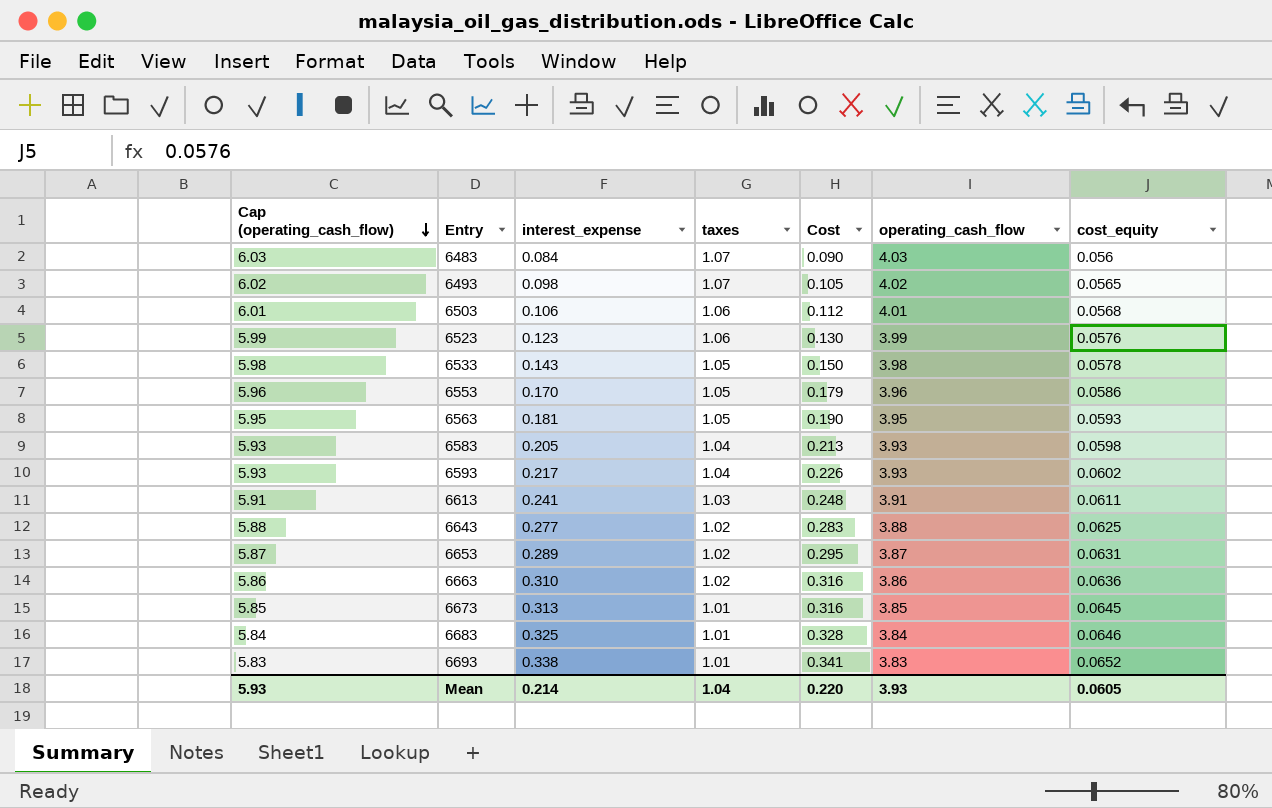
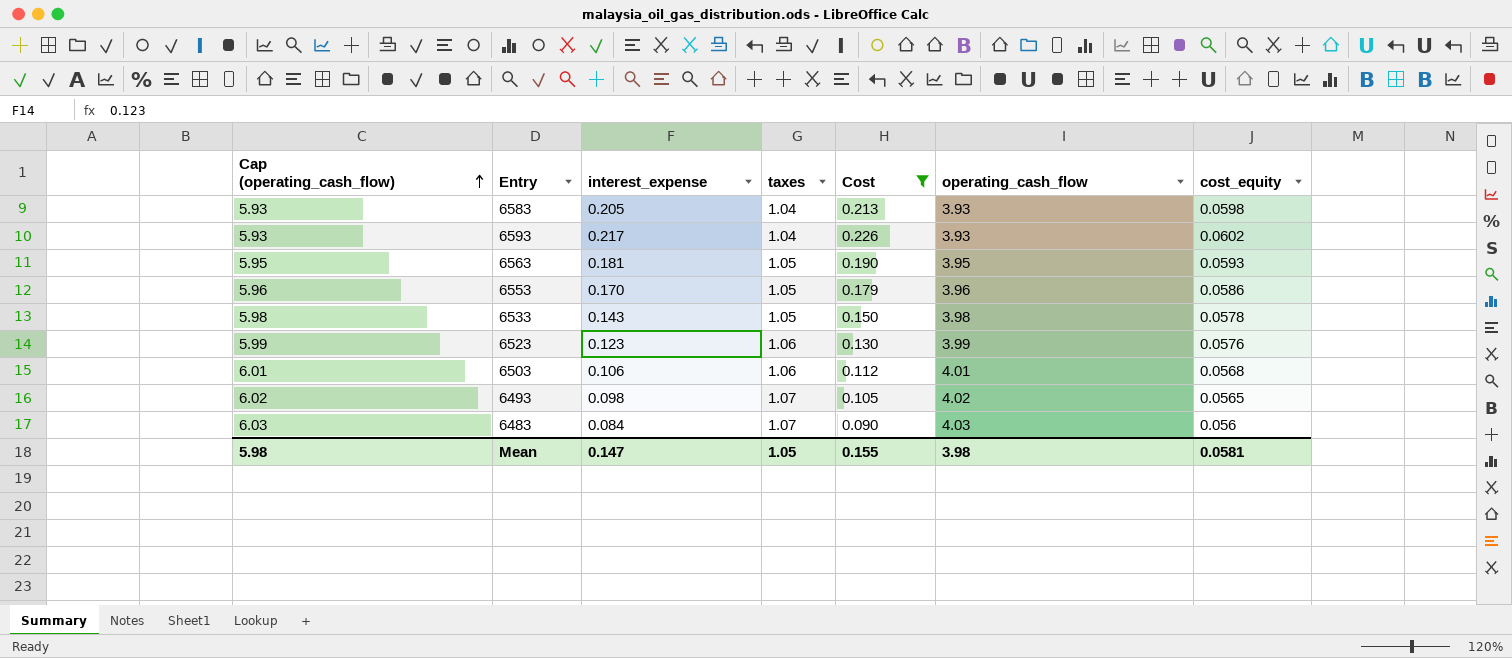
filter: none -> Cost <= 0.226
row order: Cap (operating_cash_flow) descending -> Cap (operating_cash_flow) ascending
Mean | Cap (operating_cash_flow): 5.93 -> 5.98
Mean | interest_expense: 0.214 -> 0.147
Mean | taxes: 1.04 -> 1.05
Mean | Cost: 0.220 -> 0.155
Mean | operating_cash_flow: 3.93 -> 3.98
Mean | cost_equity: 0.0605 -> 0.0581

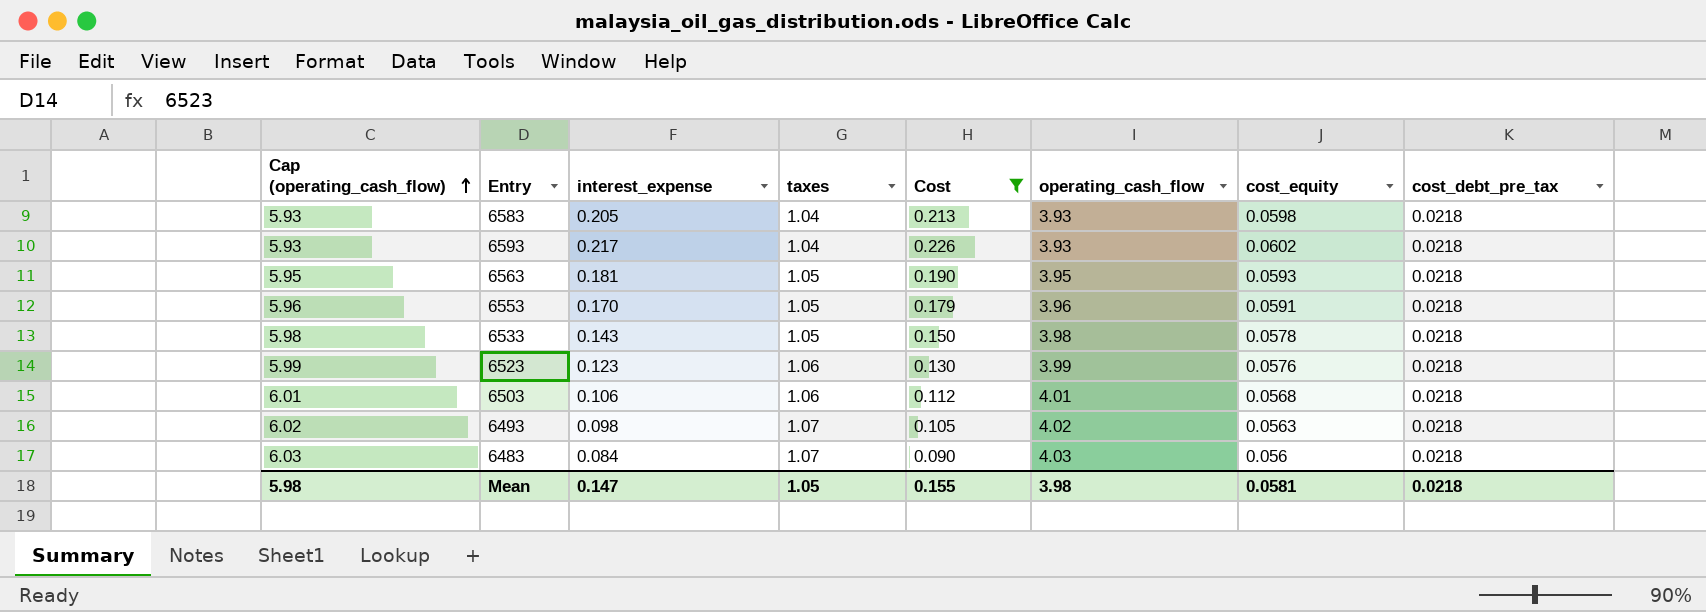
column cost_debt_pre_tax | position: none -> 8
6553 | cost_equity: 0.0586 -> 0.0591
6493 | cost_equity: 0.0565 -> 0.0563

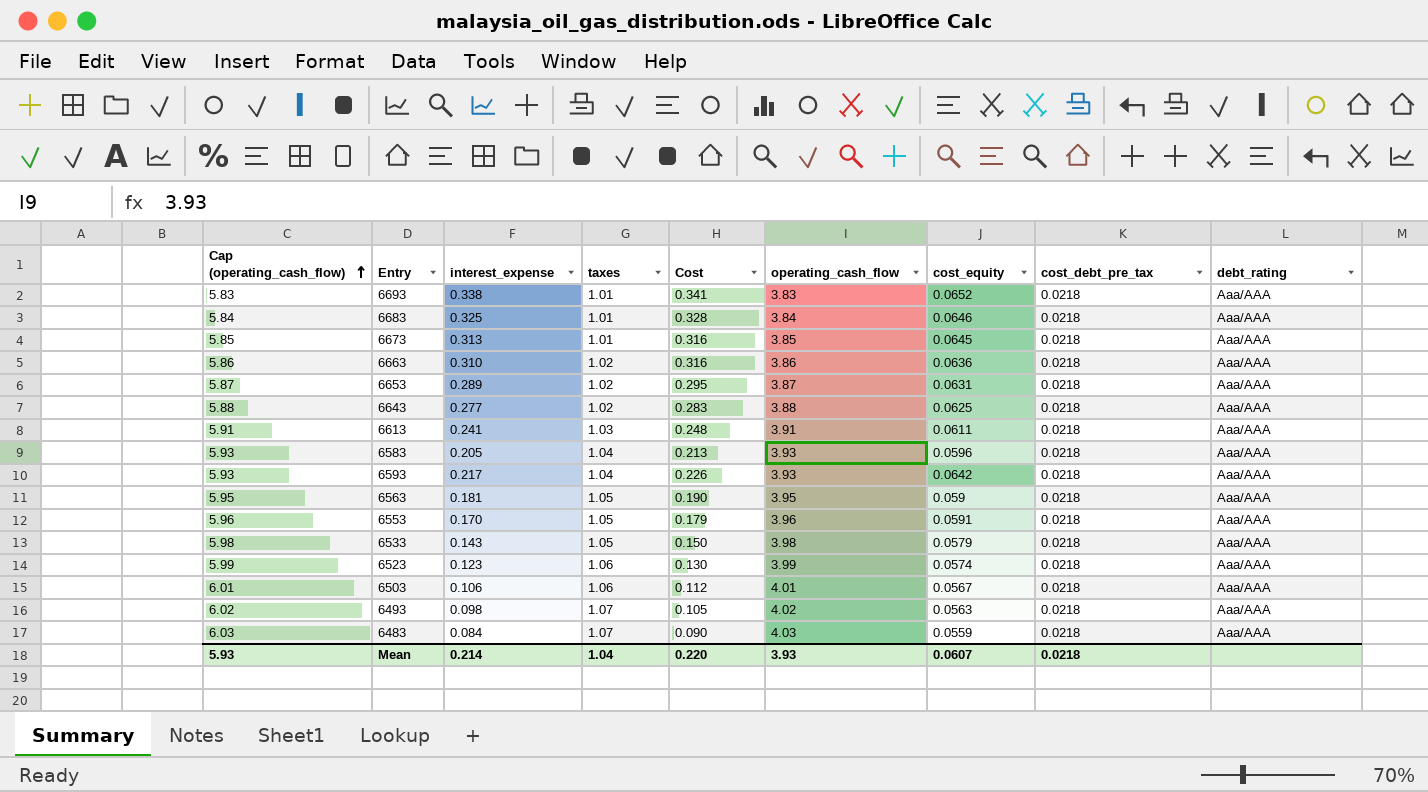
filter: Cost <= 0.226 -> none
column debt_rating | position: none -> 9
6583 | cost_equity: 0.0598 -> 0.0596
6593 | cost_equity: 0.0602 -> 0.0642
6563 | cost_equity: 0.0593 -> 0.059
6533 | cost_equity: 0.0578 -> 0.0579
6523 | cost_equity: 0.0576 -> 0.0574
6503 | cost_equity: 0.0568 -> 0.0567
6483 | cost_equity: 0.056 -> 0.0559
Mean | Cap (operating_cash_flow): 5.98 -> 5.93
Mean | interest_expense: 0.147 -> 0.214
Mean | taxes: 1.05 -> 1.04
Mean | Cost: 0.155 -> 0.220
Mean | operating_cash_flow: 3.98 -> 3.93
Mean | cost_equity: 0.0581 -> 0.0607

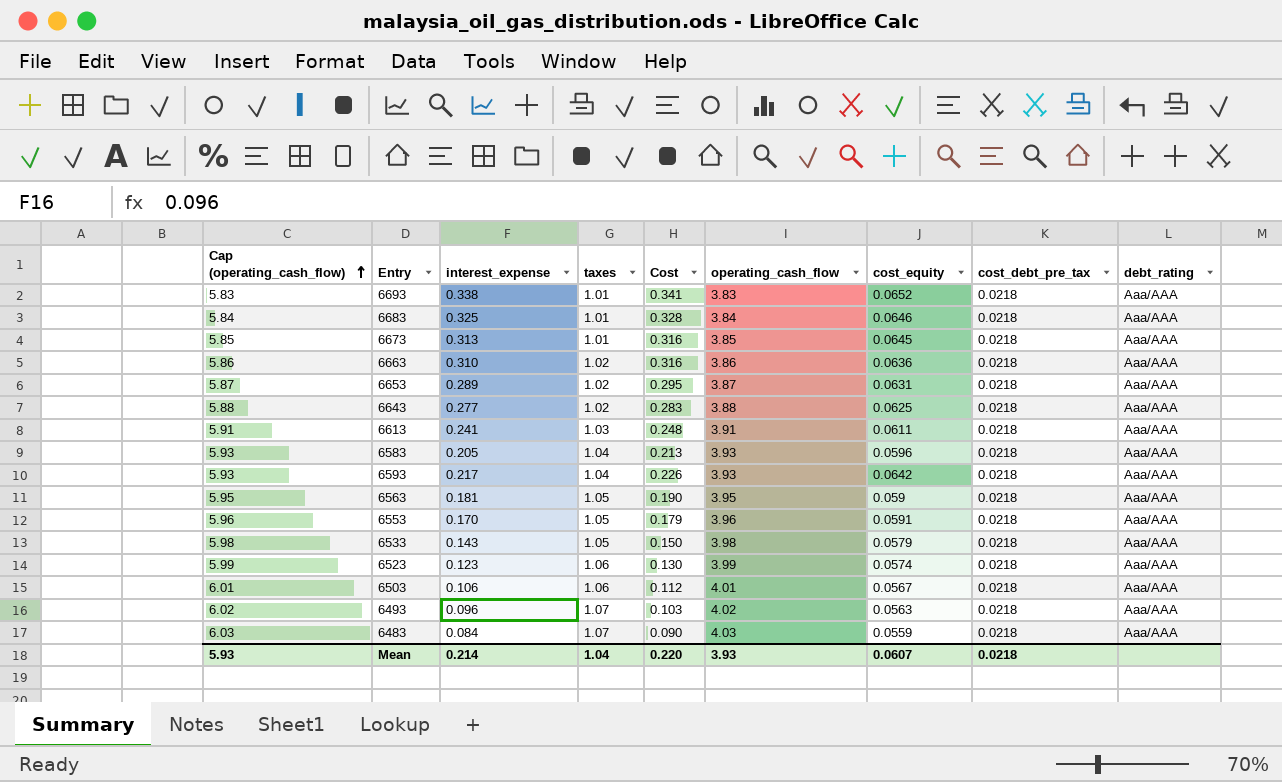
6493 | interest_expense: 0.098 -> 0.096
6493 | Cost: 0.105 -> 0.103

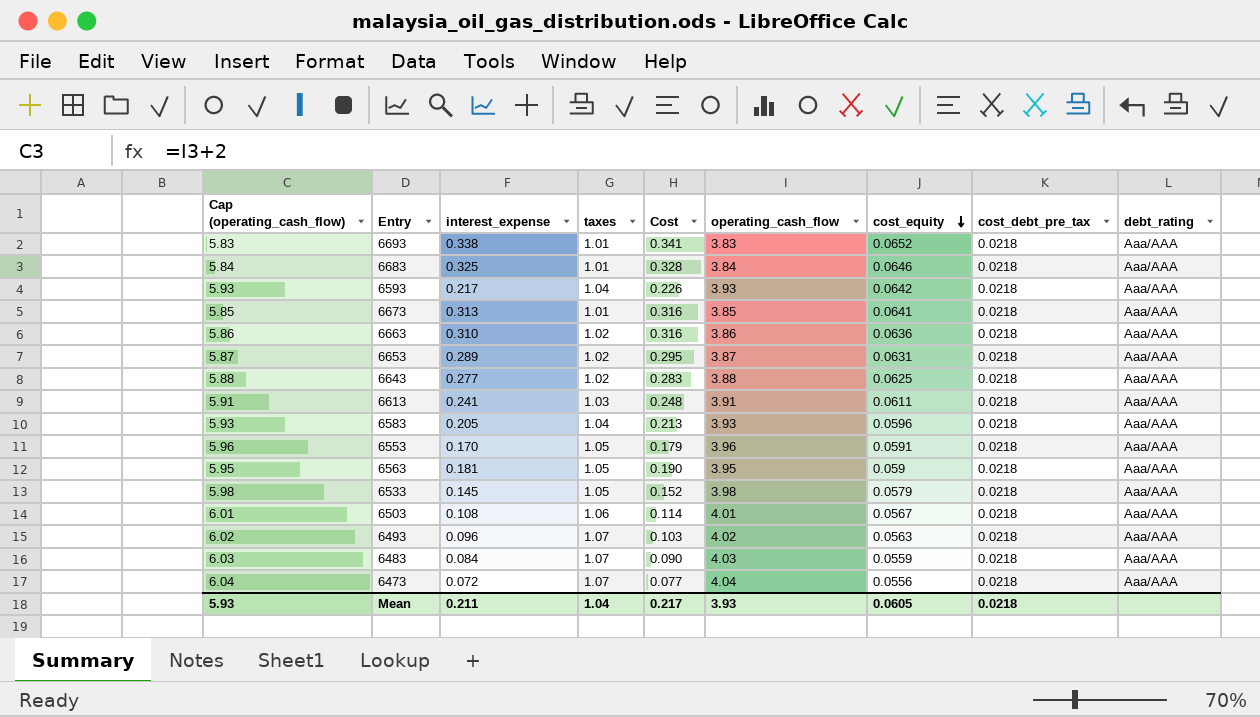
row order: Cap (operating_cash_flow) ascending -> cost_equity descending
row 6523: 5.99 | 0.123 | 1.06 | 0.130 | 3.99 | 0.0574 | 0.0218 | Aaa/AAA -> none
6673 | cost_equity: 0.0645 -> 0.0641
6533 | interest_expense: 0.143 -> 0.145
6533 | Cost: 0.150 -> 0.152
6503 | interest_expense: 0.106 -> 0.108
6503 | Cost: 0.112 -> 0.114
row 6473: none -> 6.04 | 0.072 | 1.07 | 0.077 | 4.04 | 0.0556 | 0.0218 | Aaa/AAA
Mean | interest_expense: 0.214 -> 0.211
Mean | Cost: 0.220 -> 0.217
Mean | cost_equity: 0.0607 -> 0.0605

